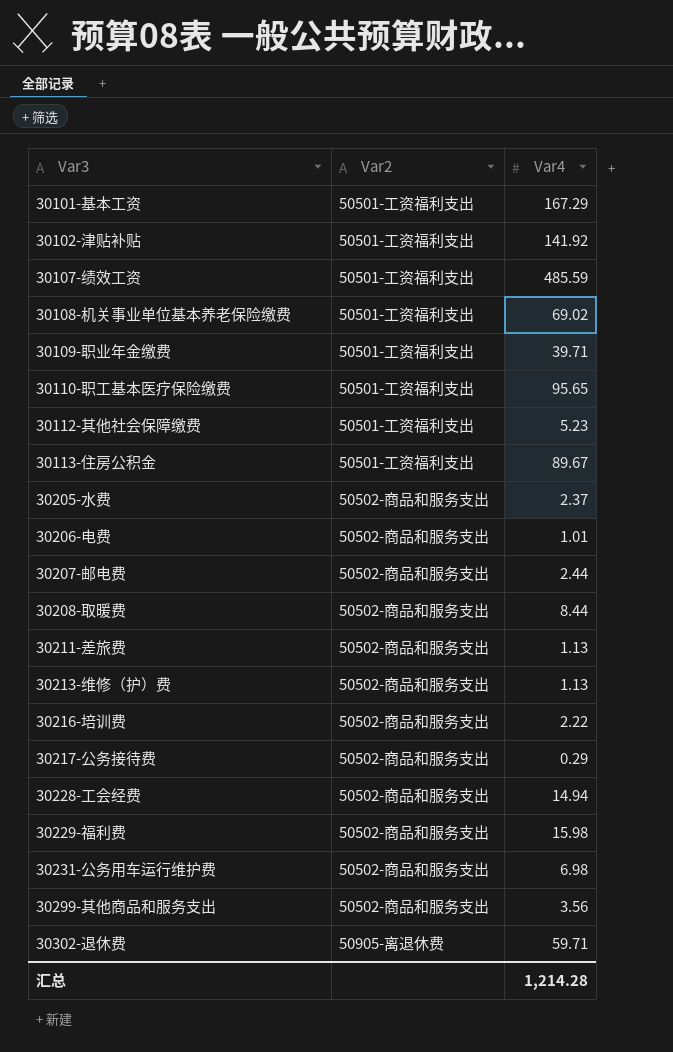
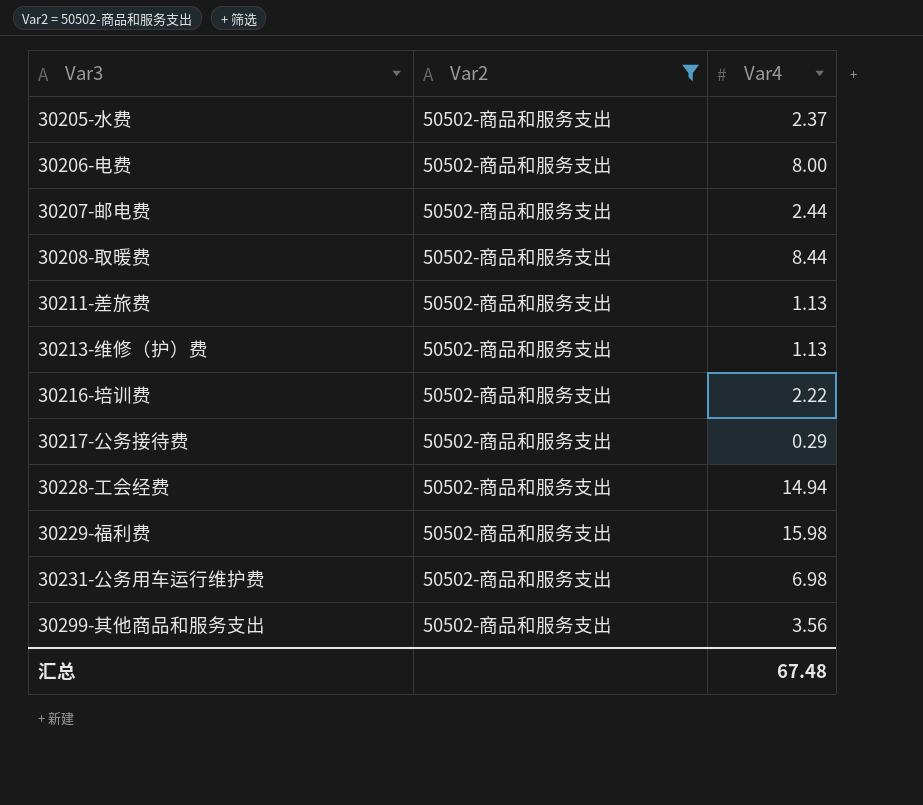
filter: none -> Var2 = 50502-商品和服务支出
30206-电费 | Var4: 1.01 -> 8.00
汇总 | Var4: 1,214.28 -> 67.48

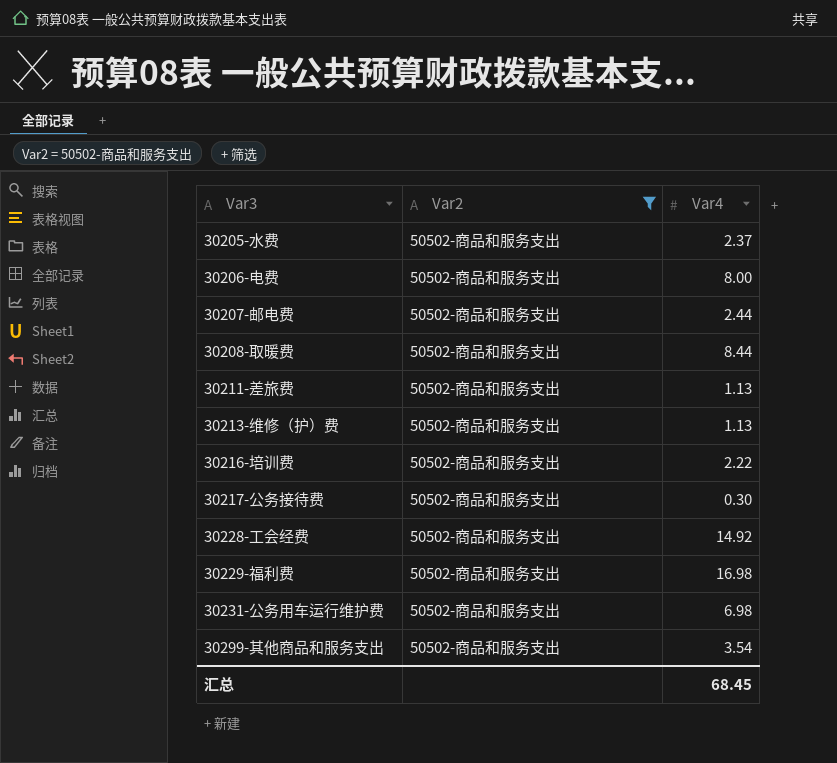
30217-公务接待费 | Var4: 0.29 -> 0.30
30228-工会经费 | Var4: 14.94 -> 14.92
30229-福利费 | Var4: 15.98 -> 16.98
30299-其他商品和服务支出 | Var4: 3.56 -> 3.54
汇总 | Var4: 67.48 -> 68.45

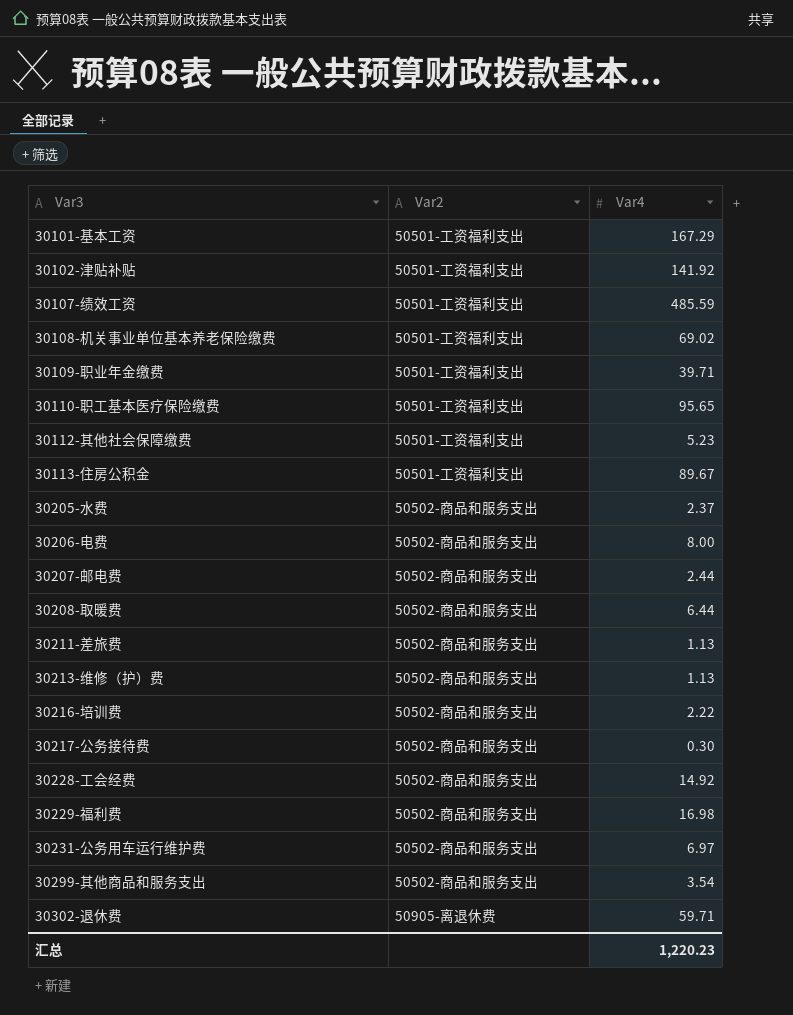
filter: Var2 = 50502-商品和服务支出 -> none
30208-取暖费 | Var4: 8.44 -> 6.44
30231-公务用车运行维护费 | Var4: 6.98 -> 6.97
汇总 | Var4: 68.45 -> 1,220.23

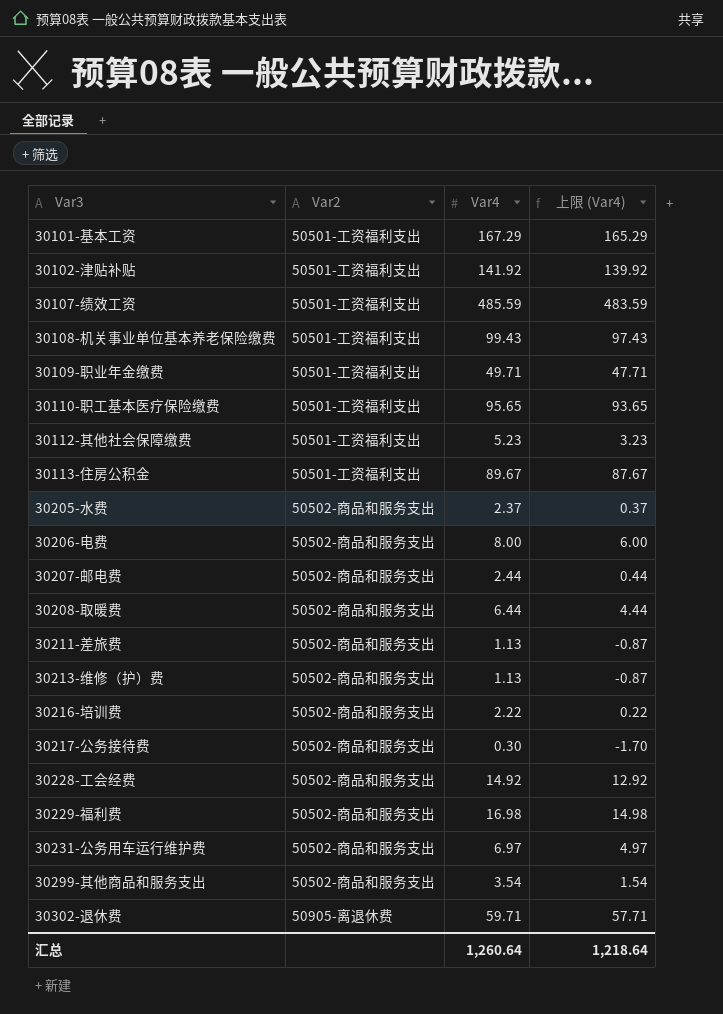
column 上限 (Var4) | formula: none -> [Var4] - 2
30108-机关事业单位基本养老保险缴费 | Var4: 69.02 -> 99.43
30109-职业年金缴费 | Var4: 39.71 -> 49.71
汇总 | Var4: 1,220.23 -> 1,260.64

